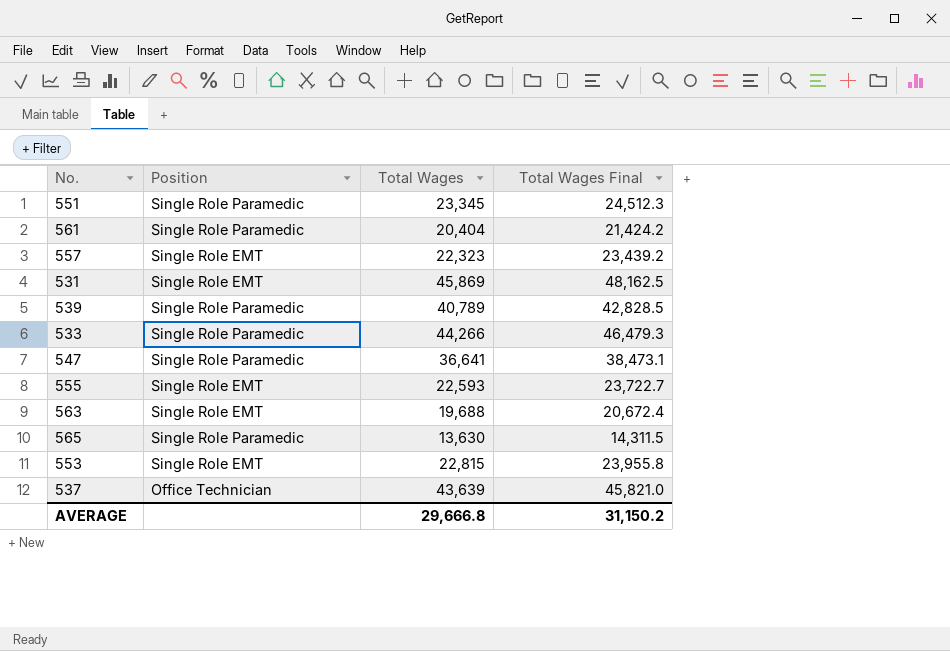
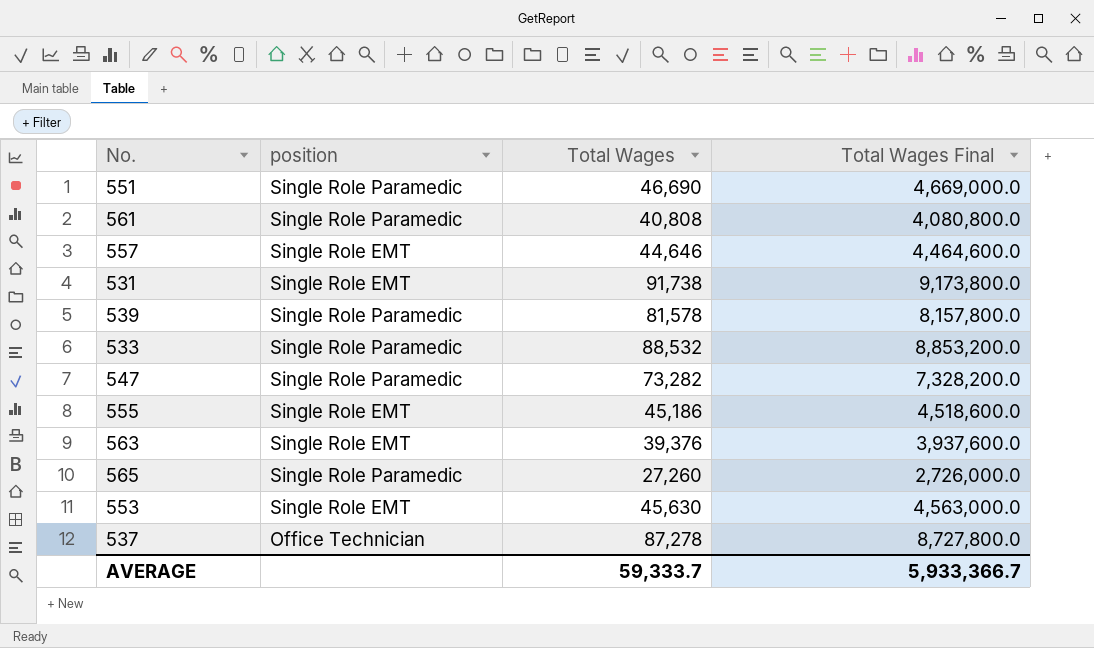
column name: Position -> position
column Total Wages Final | formula: [Total Wages] * 1.05 -> [Total Wages] * 100
551 | Total Wages: 23,345 -> 46,690
561 | Total Wages: 20,404 -> 40,808
557 | Total Wages: 22,323 -> 44,646
531 | Total Wages: 45,869 -> 91,738
539 | Total Wages: 40,789 -> 81,578
533 | Total Wages: 44,266 -> 88,532
547 | Total Wages: 36,641 -> 73,282
555 | Total Wages: 22,593 -> 45,186
563 | Total Wages: 19,688 -> 39,376
565 | Total Wages: 13,630 -> 27,260
553 | Total Wages: 22,815 -> 45,630
537 | Total Wages: 43,639 -> 87,278
AVERAGE | Total Wages: 29,666.8 -> 59,333.7
AVERAGE | Total Wages Final: 31,150.2 -> 5,933,366.7

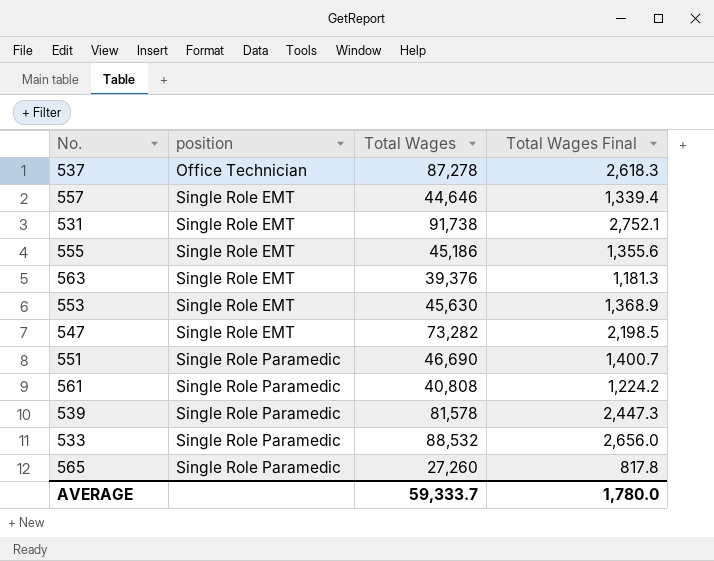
row order: none -> position ascending
column Total Wages Final | formula: [Total Wages] * 100 -> [Total Wages] * 0.03
547 | position: Single Role Paramedic -> Single Role EMT
AVERAGE | Total Wages Final: 5,933,366.7 -> 1,780.0

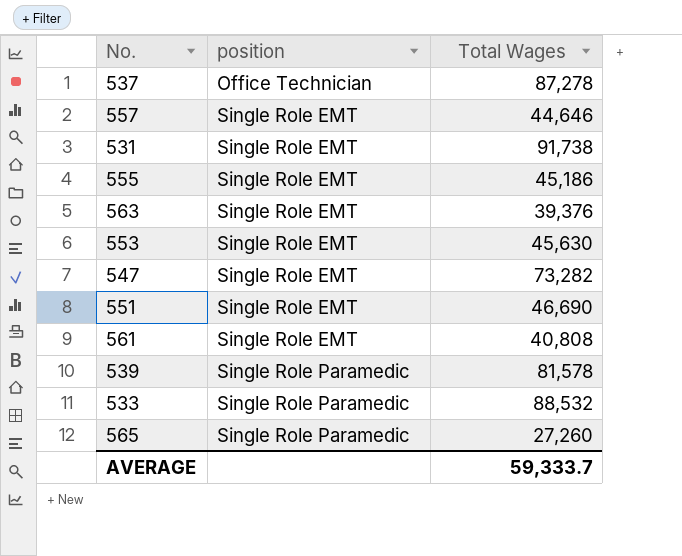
column Total Wages Final | formula: [Total Wages] * 0.03 -> none
551 | position: Single Role Paramedic -> Single Role EMT
561 | position: Single Role Paramedic -> Single Role EMT

